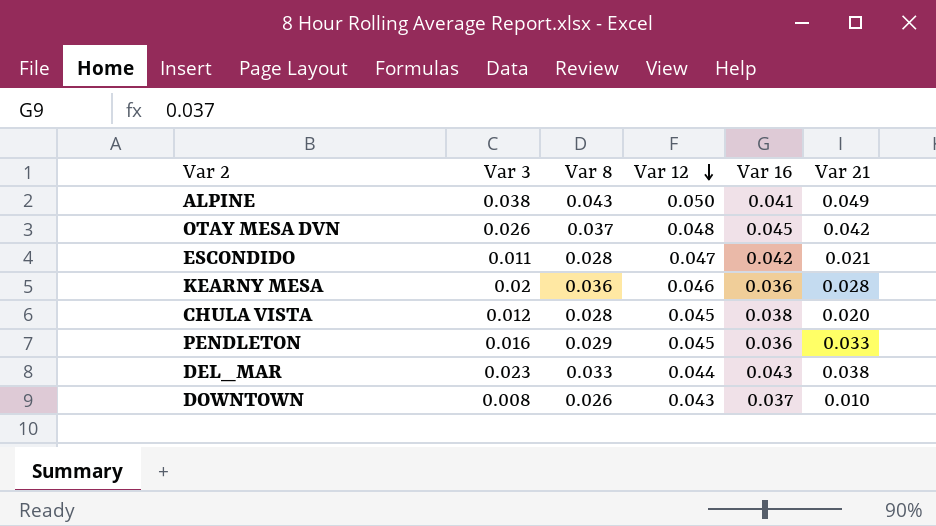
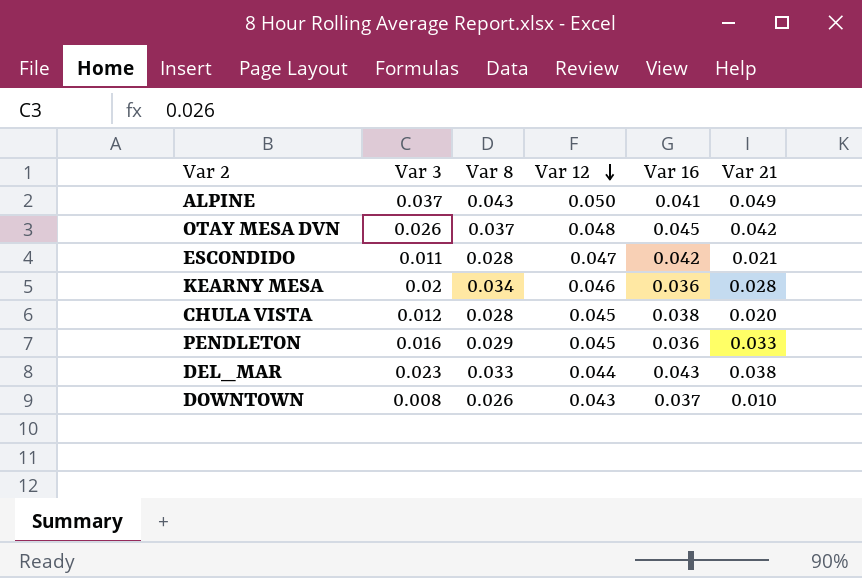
ALPINE | Var 3: 0.038 -> 0.037
KEARNY MESA | Var 8: 0.036 -> 0.034

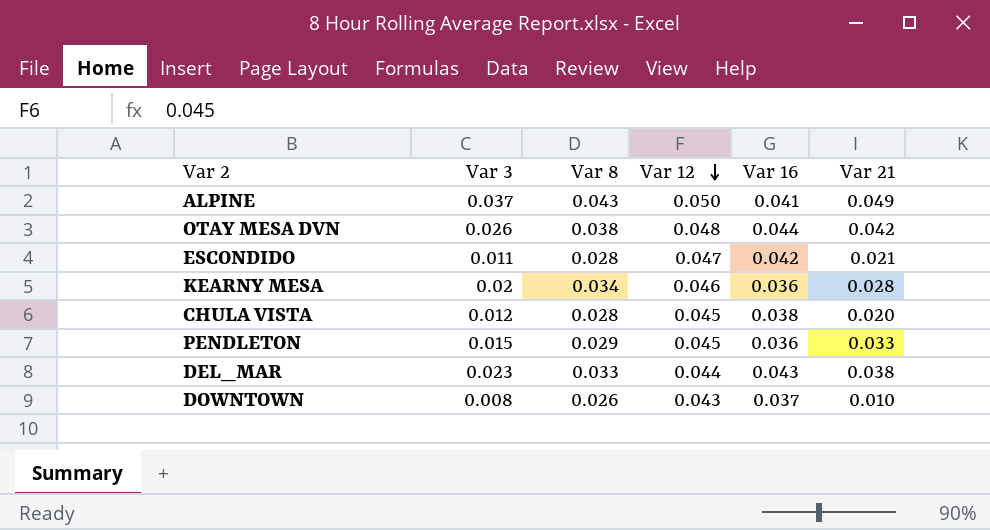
OTAY MESA DVN | Var 8: 0.037 -> 0.038
OTAY MESA DVN | Var 16: 0.045 -> 0.044
PENDLETON | Var 3: 0.016 -> 0.015

